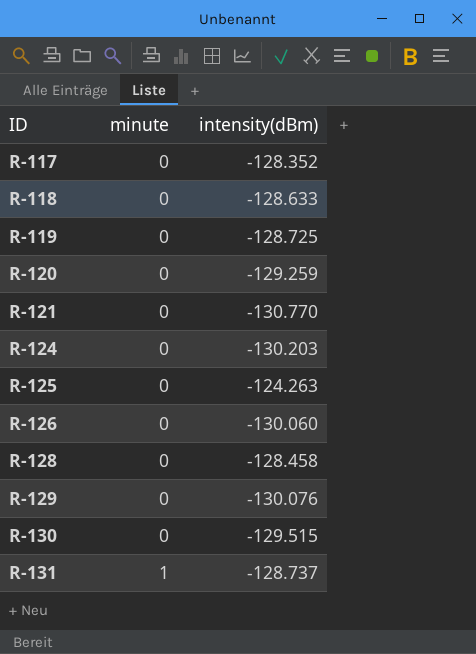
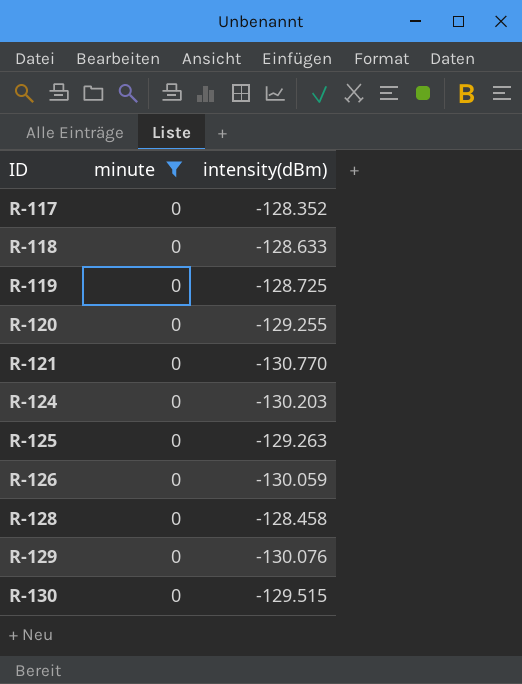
filter: none -> minute = 0
R-120 | intensity(dBm): -129.259 -> -129.255
R-125 | intensity(dBm): -124.263 -> -129.263
R-126 | intensity(dBm): -130.060 -> -130.059

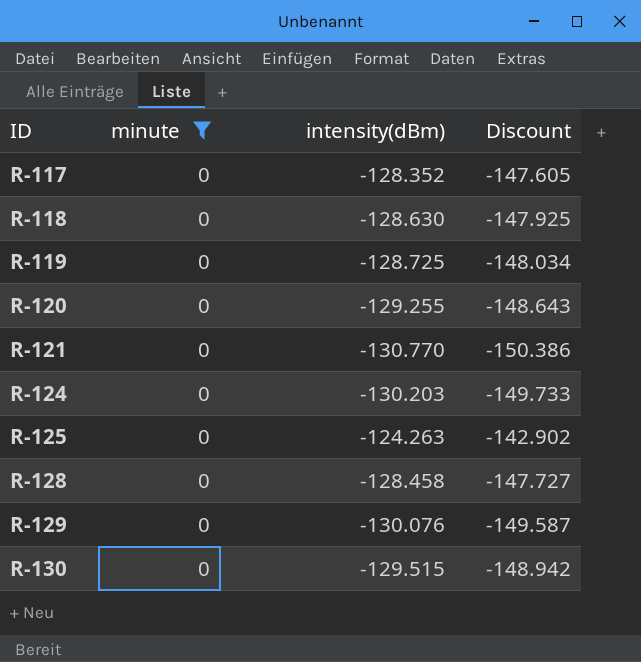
column Discount | formula: none -> [intensity(dBm)] * 1.15
row R-126: 0 | -130.059 -> none
R-118 | intensity(dBm): -128.633 -> -128.630
R-125 | intensity(dBm): -129.263 -> -124.263

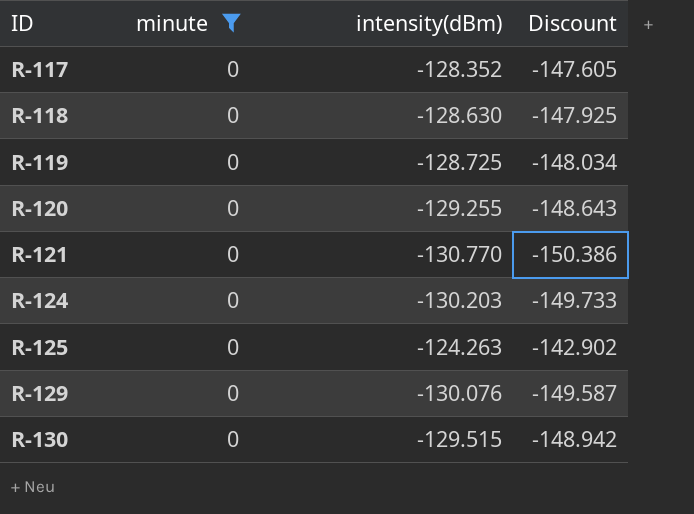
row R-128: 0 | -128.458 | -147.727 -> none

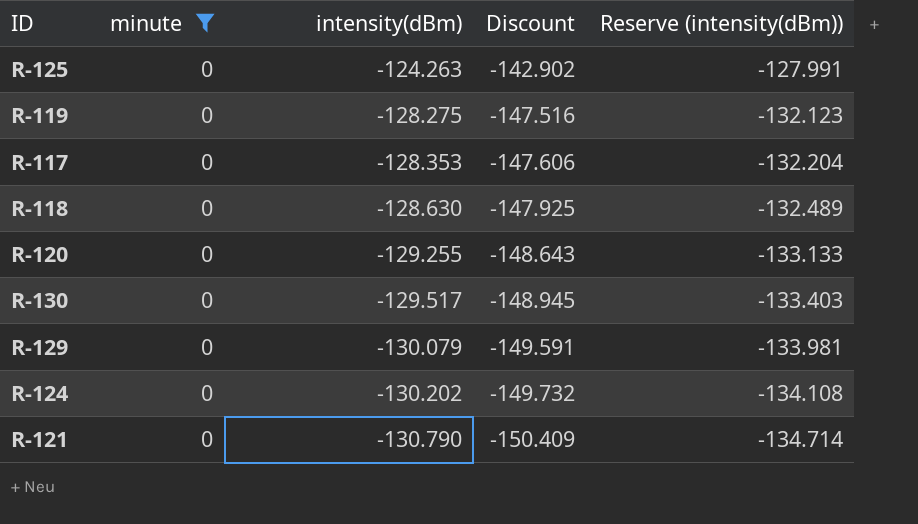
row order: ID ascending -> intensity(dBm) descending
column Reserve (intensity(dBm)) | formula: none -> [intensity(dBm)] * 1.03
R-119 | intensity(dBm): -128.725 -> -128.275
R-119 | Discount: -148.034 -> -147.516
R-117 | intensity(dBm): -128.352 -> -128.353
R-117 | Discount: -147.605 -> -147.606
R-130 | intensity(dBm): -129.515 -> -129.517
R-130 | Discount: -148.942 -> -148.945
R-129 | intensity(dBm): -130.076 -> -130.079
R-129 | Discount: -149.587 -> -149.591
R-124 | intensity(dBm): -130.203 -> -130.202
R-124 | Discount: -149.733 -> -149.732
R-121 | intensity(dBm): -130.770 -> -130.790
R-121 | Discount: -150.386 -> -150.409

